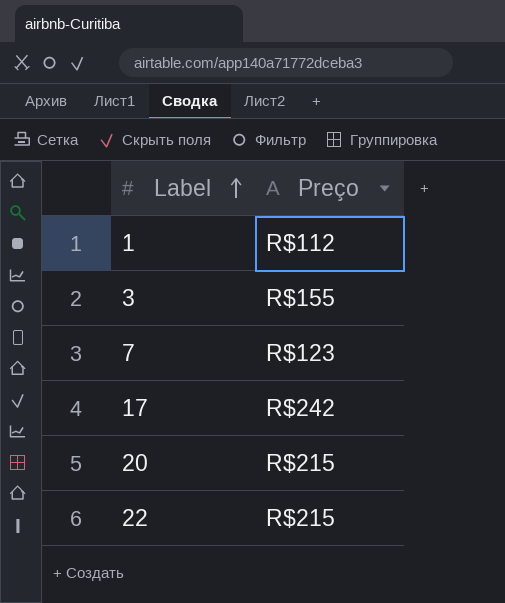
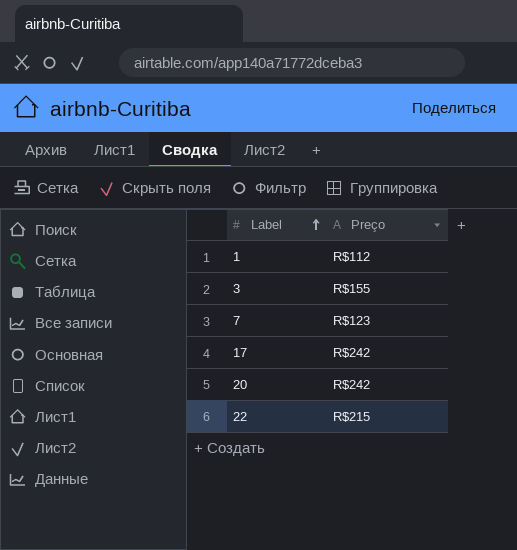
20 | Preço: R$215 -> R$242

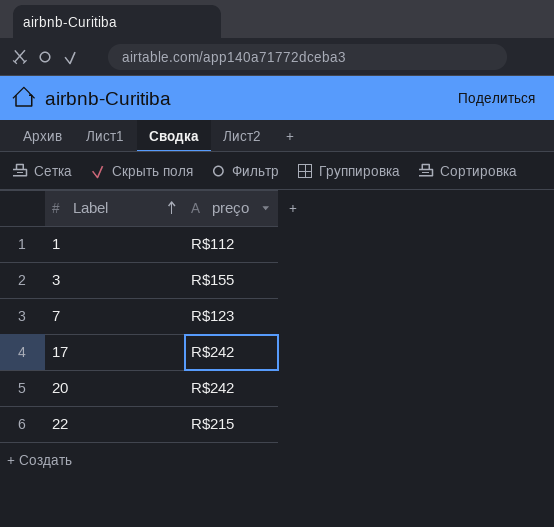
column name: Preço -> preço

